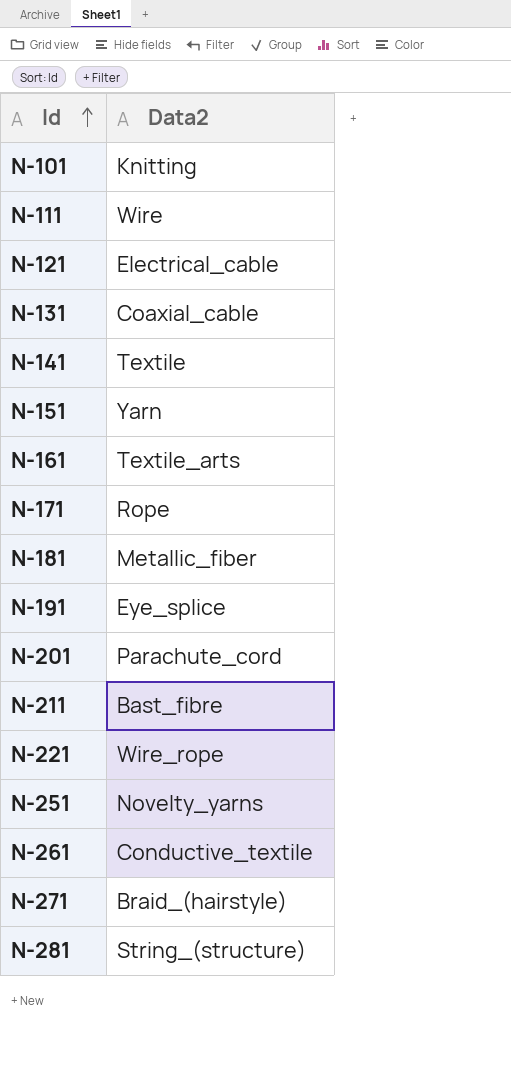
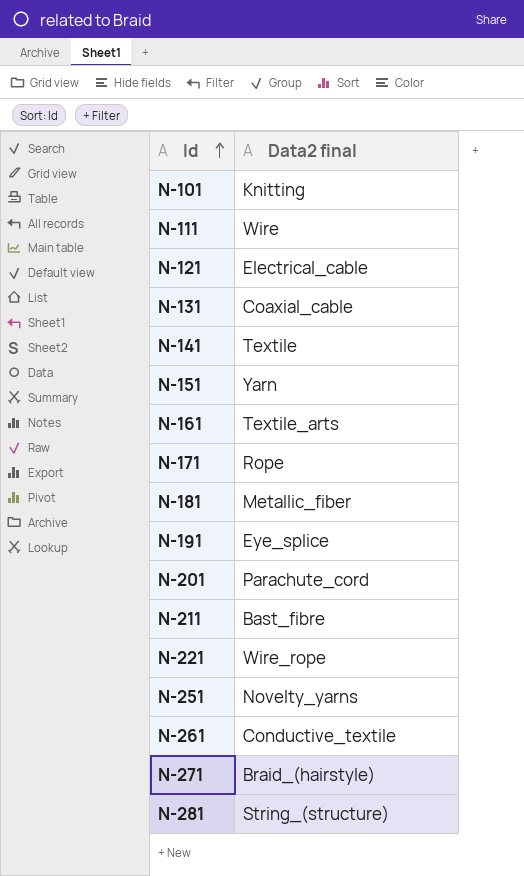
column name: Data2 -> Data2 final

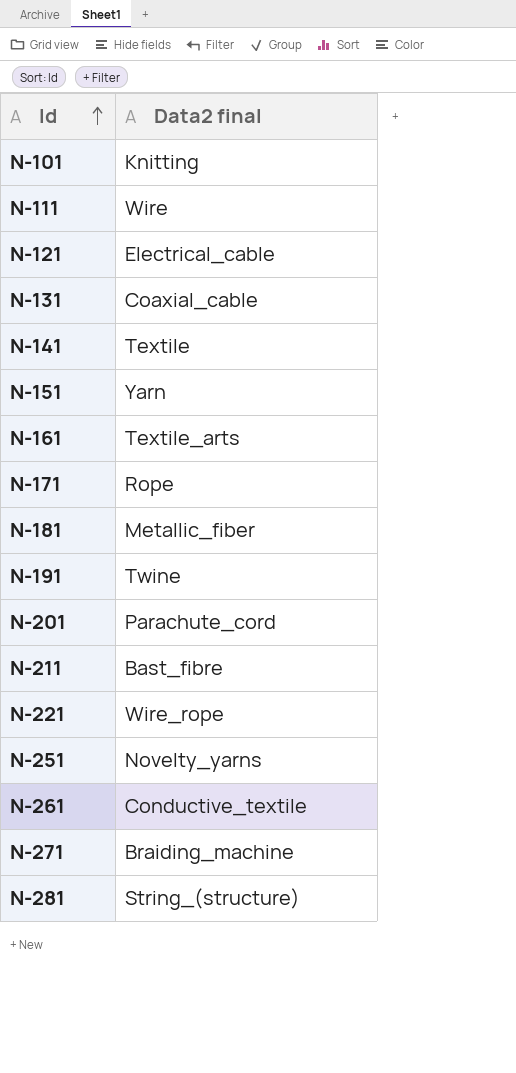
N-191 | Data2 final: Eye_splice -> Twine
N-271 | Data2 final: Braid_(hairstyle) -> Braiding_machine

